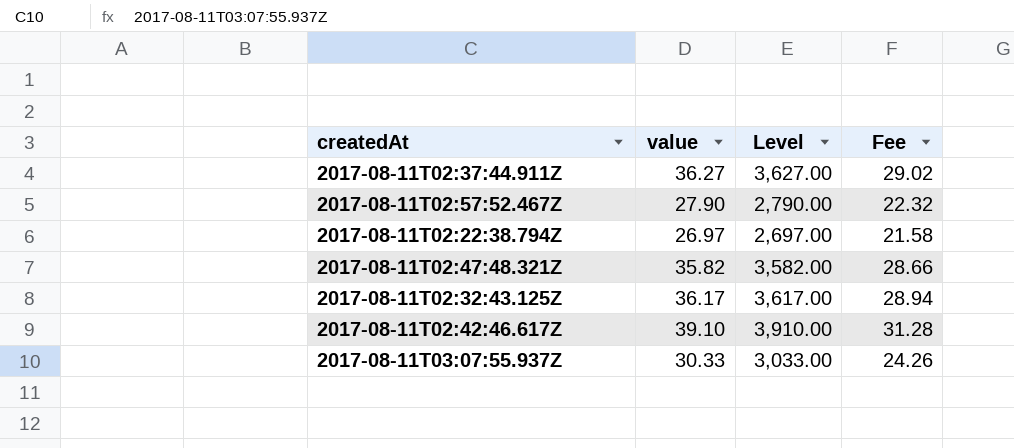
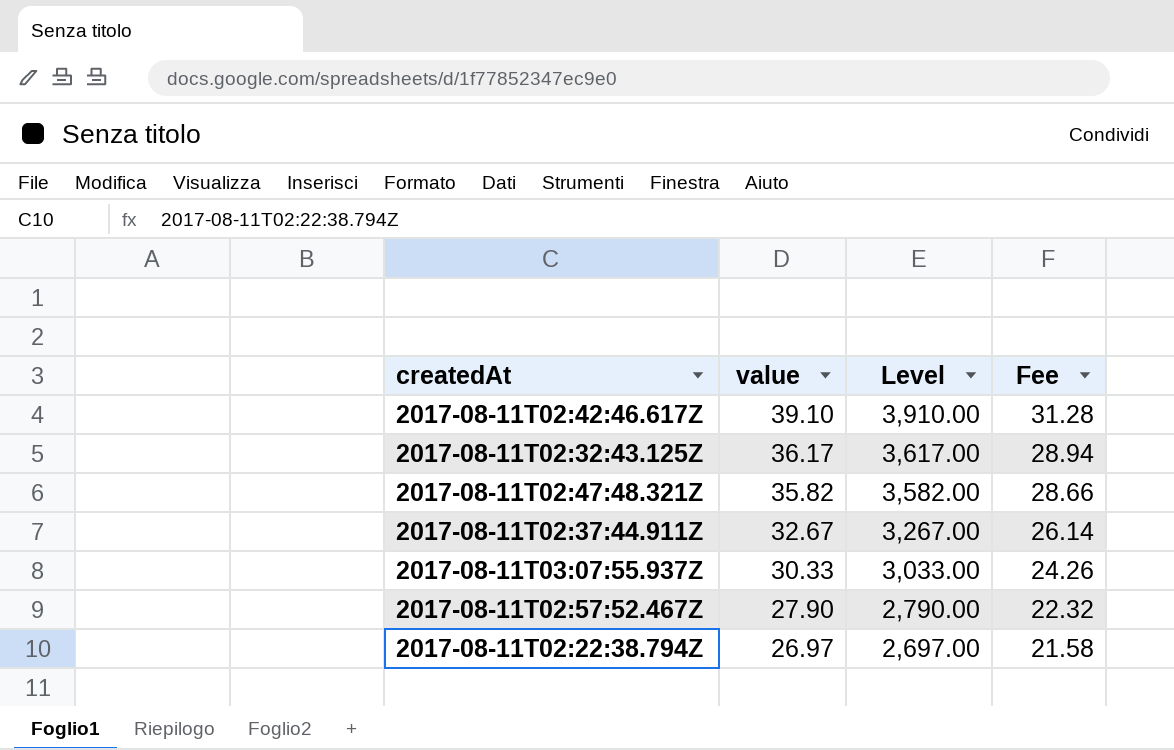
row order: none -> value descending
2017-08-11T02:37:44.911Z | value: 36.27 -> 32.67
2017-08-11T02:37:44.911Z | Level: 3,627.00 -> 3,267.00
2017-08-11T02:37:44.911Z | Fee: 29.02 -> 26.14

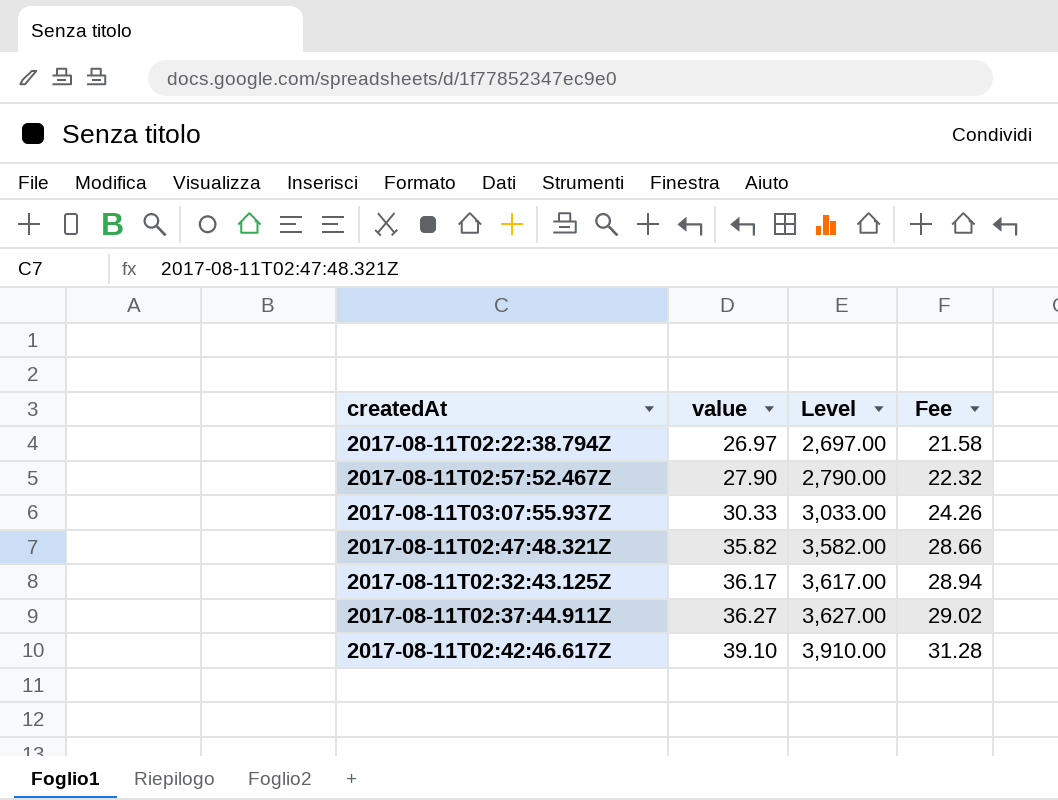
row order: value descending -> value ascending
2017-08-11T02:37:44.911Z | value: 32.67 -> 36.27
2017-08-11T02:37:44.911Z | Level: 3,267.00 -> 3,627.00
2017-08-11T02:37:44.911Z | Fee: 26.14 -> 29.02

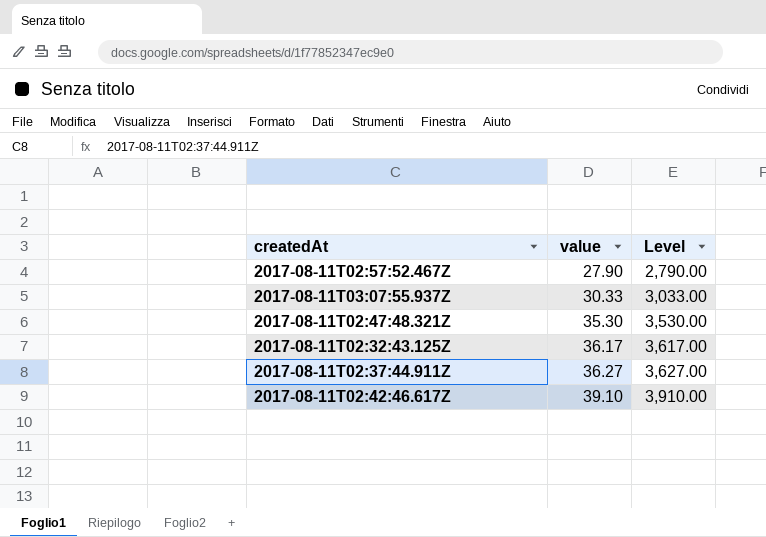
column Fee | formula: [value] * 0.8 -> none
row 2017-08-11T02:22:38.794Z: 26.97 | 2,697.00 | 21.58 -> none
2017-08-11T02:47:48.321Z | value: 35.82 -> 35.30
2017-08-11T02:47:48.321Z | Level: 3,582.00 -> 3,530.00

